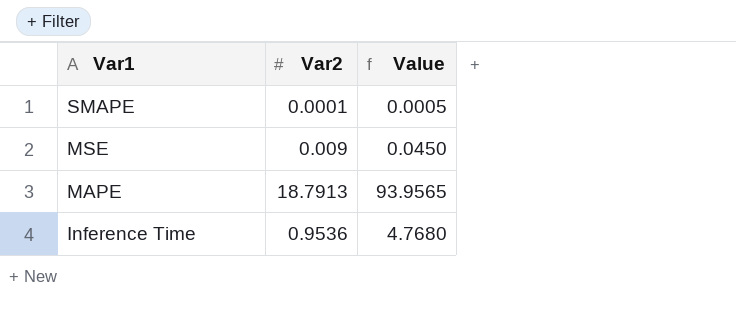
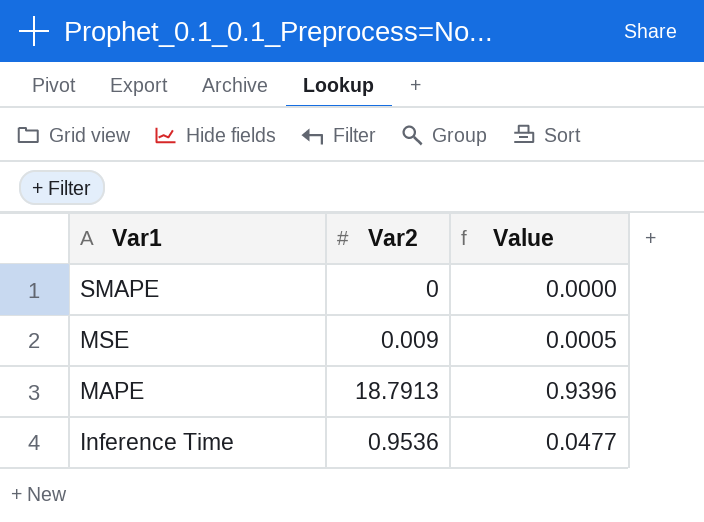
column Value | formula: [Var2] * 5 -> [Var2] * 0.05
SMAPE | Var2: 0.0001 -> 0

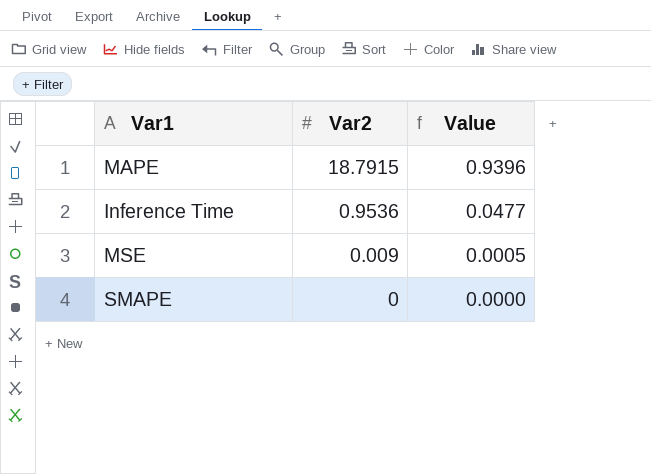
row order: Var1 descending -> Var2 descending
MAPE | Var2: 18.7913 -> 18.7915

